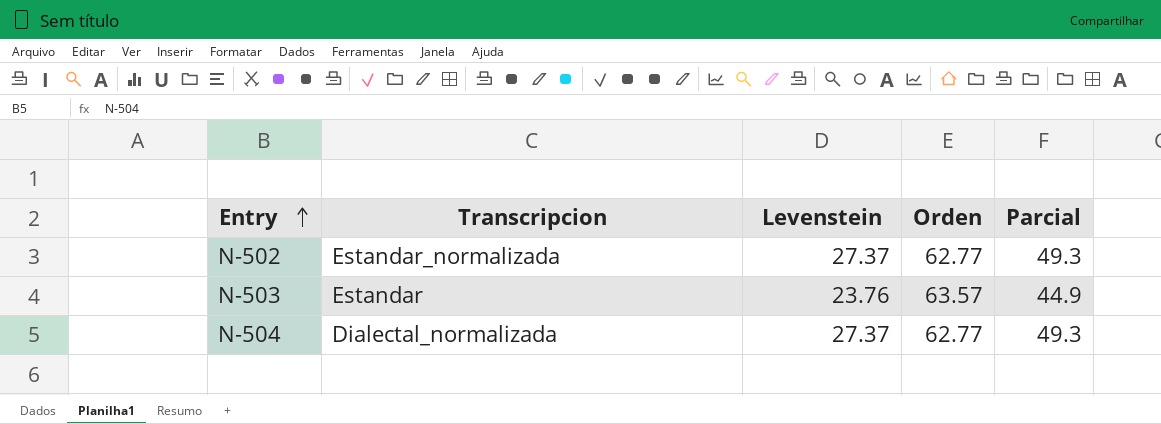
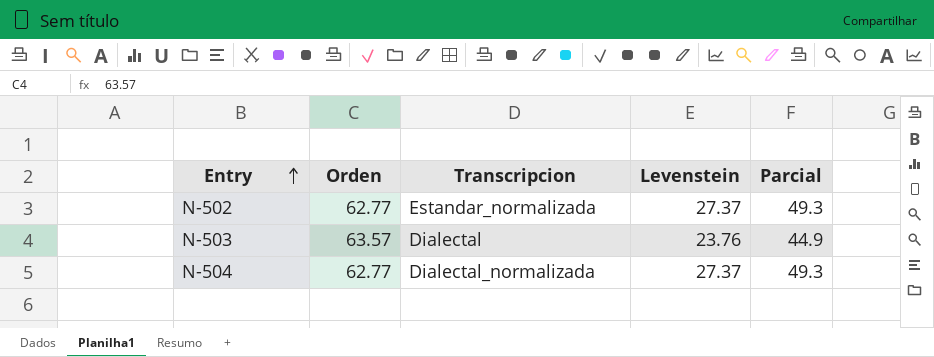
column Orden | position: 4 -> 2
N-503 | Transcripcion: Estandar -> Dialectal

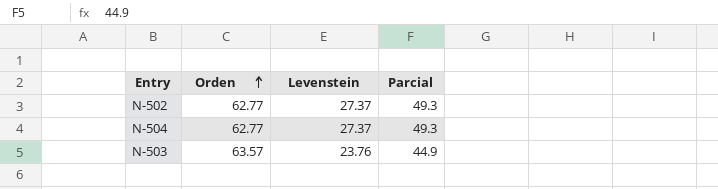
row order: Entry ascending -> Orden ascending
column Transcripcion | position: 3 -> none

